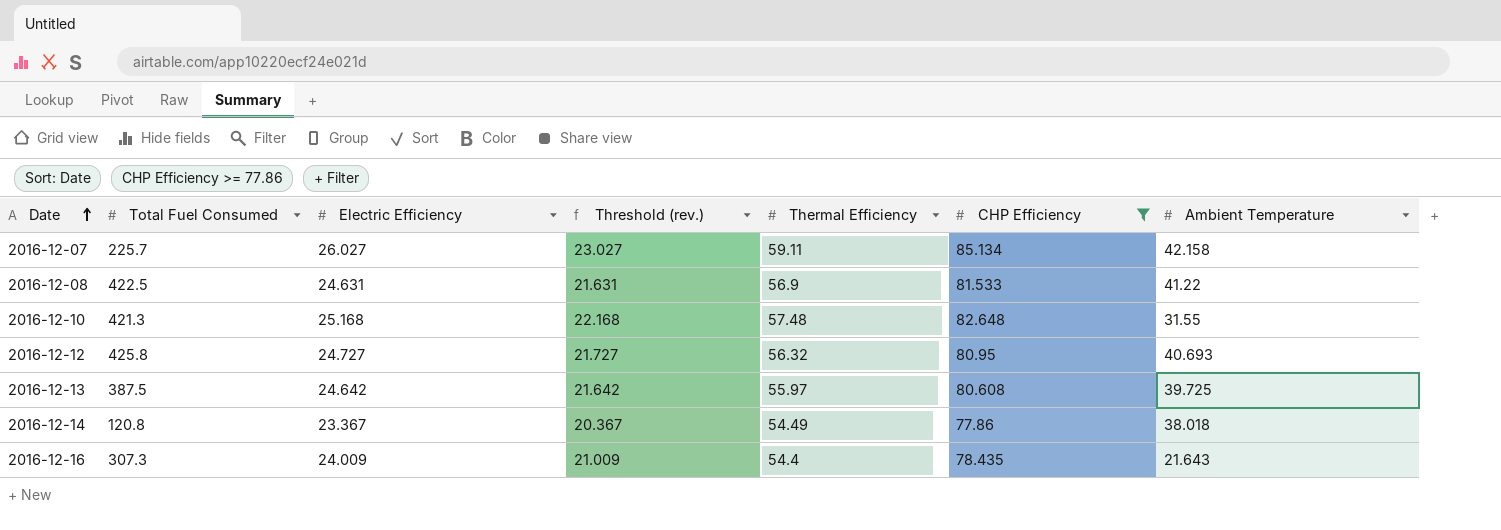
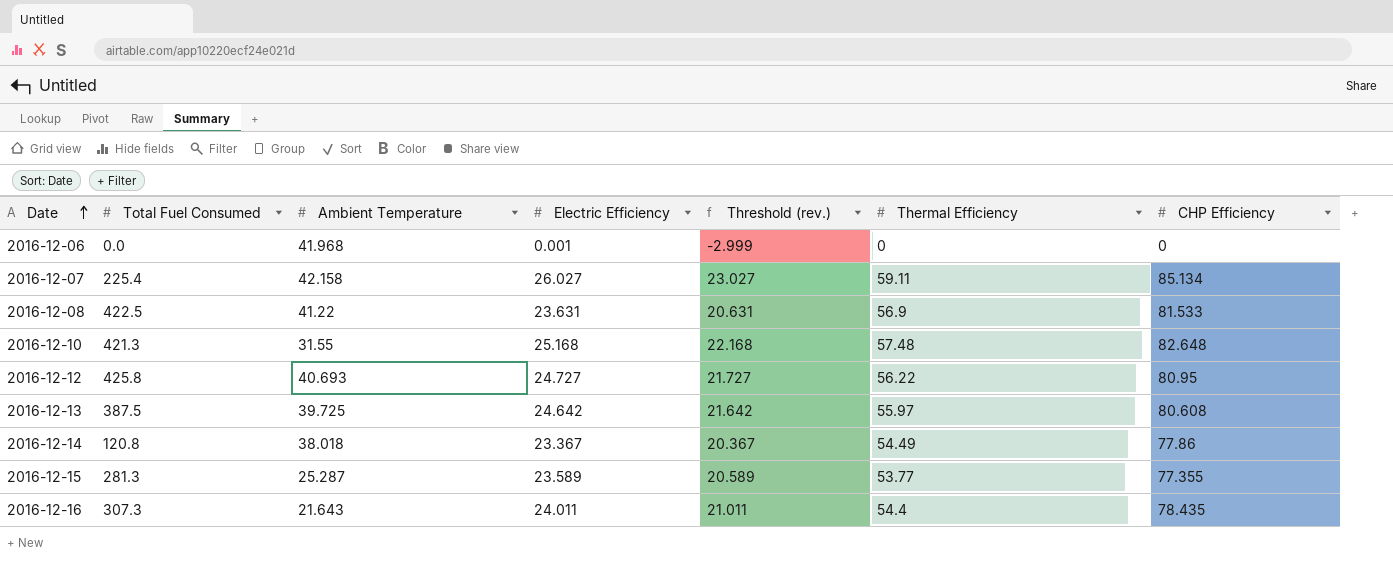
filter: CHP Efficiency >= 77.86 -> none
column Ambient Temperature | position: 7 -> 3
2016-12-07 | Total Fuel Consumed: 225.7 -> 225.4
2016-12-08 | Electric Efficiency: 24.631 -> 23.631
2016-12-08 | Threshold (rev.): 21.631 -> 20.631
2016-12-12 | Thermal Efficiency: 56.32 -> 56.22
2016-12-16 | Electric Efficiency: 24.009 -> 24.011
2016-12-16 | Threshold (rev.): 21.009 -> 21.011

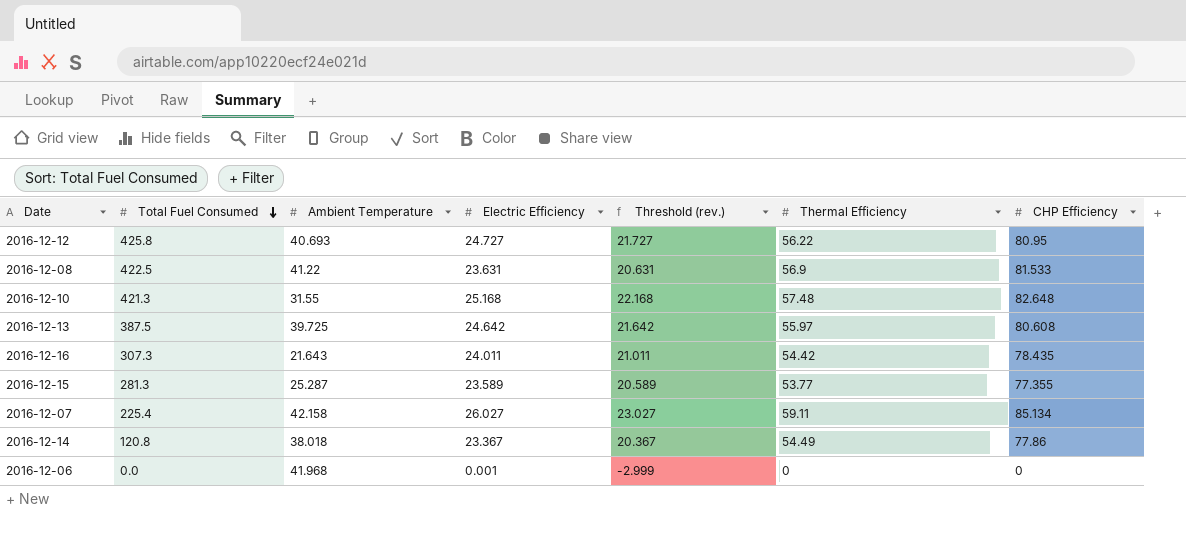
row order: Date ascending -> Total Fuel Consumed descending
2016-12-16 | Thermal Efficiency: 54.4 -> 54.42

